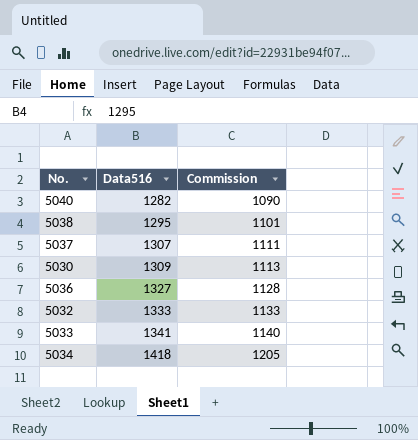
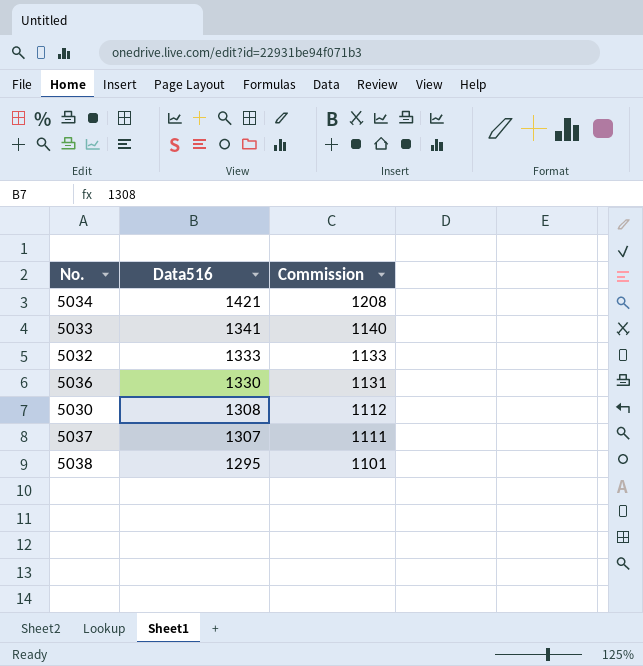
row order: Data516 ascending -> Data516 descending
row 5040: 1282 | 1090 -> none
5034 | Data516: 1418 -> 1421
5034 | Commission: 1205 -> 1208
5036 | Data516: 1327 -> 1330
5036 | Commission: 1128 -> 1131
5030 | Data516: 1309 -> 1308
5030 | Commission: 1113 -> 1112

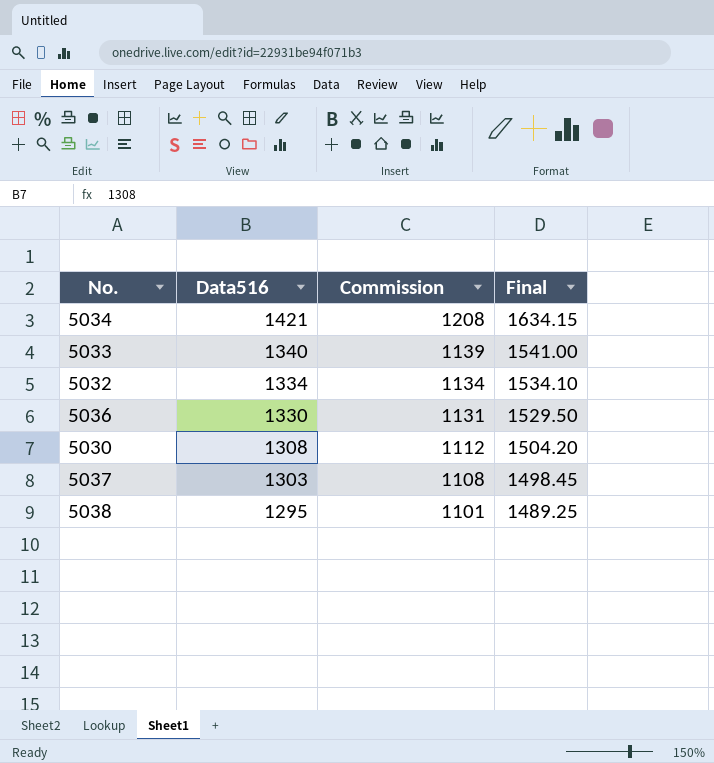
column Final | formula: none -> [Data516] * 1.15
5033 | Data516: 1341 -> 1340
5033 | Commission: 1140 -> 1139
5032 | Data516: 1333 -> 1334
5032 | Commission: 1133 -> 1134
5037 | Data516: 1307 -> 1303
5037 | Commission: 1111 -> 1108

